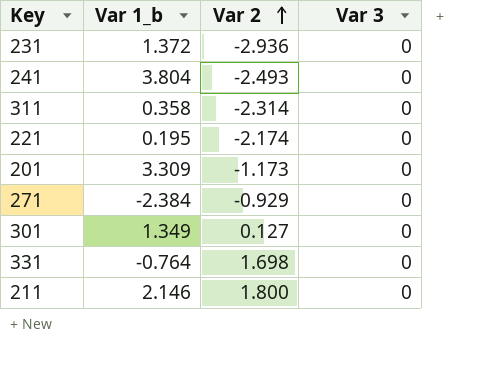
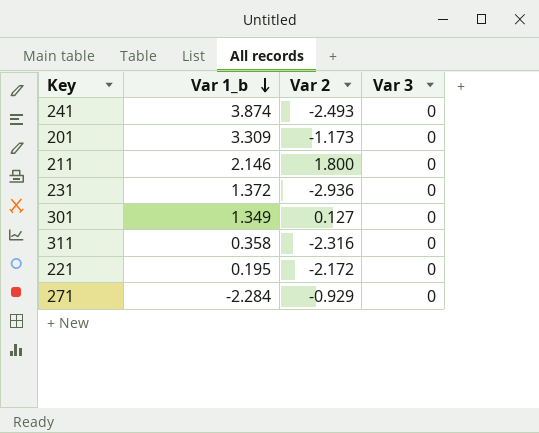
row order: Var 2 ascending -> Var 1_b descending
row 331: -0.764 | 1.698 | 0 -> none
241 | Var 1_b: 3.804 -> 3.874
311 | Var 2: -2.314 -> -2.316
221 | Var 2: -2.174 -> -2.172
271 | Var 1_b: -2.384 -> -2.284

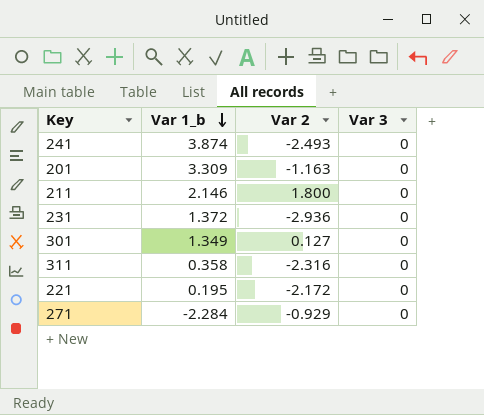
201 | Var 2: -1.173 -> -1.163

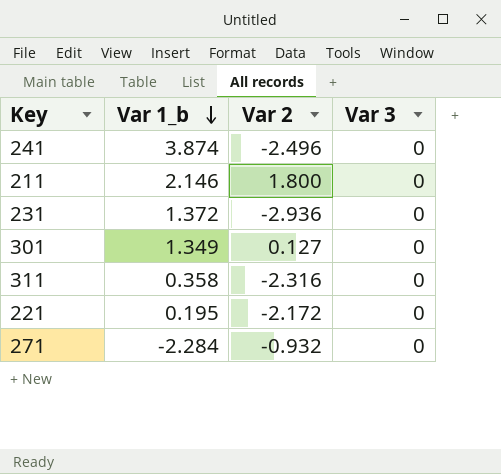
row 201: 3.309 | -1.163 | 0 -> none
241 | Var 2: -2.493 -> -2.496
271 | Var 2: -0.929 -> -0.932

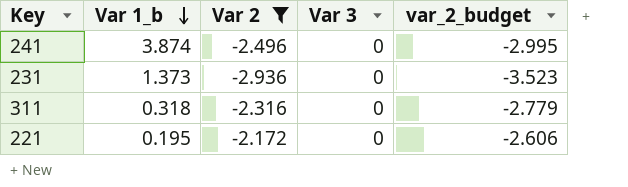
filter: none -> Var 2 <= -2.172
column var_2_budget | formula: none -> [Var 2] * 1.2
231 | Var 1_b: 1.372 -> 1.373
311 | Var 1_b: 0.358 -> 0.318

